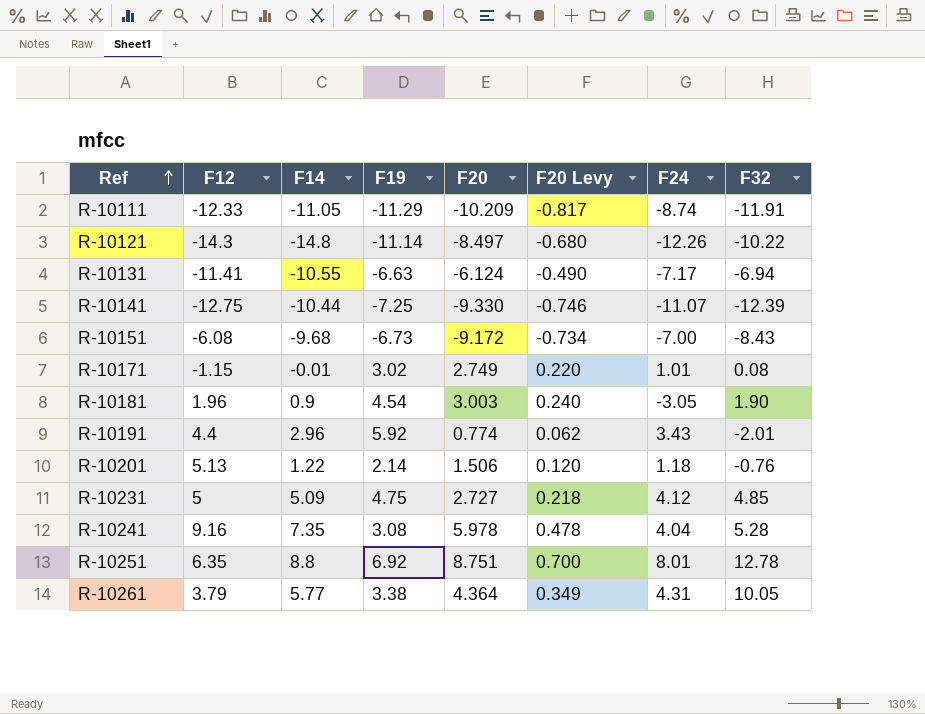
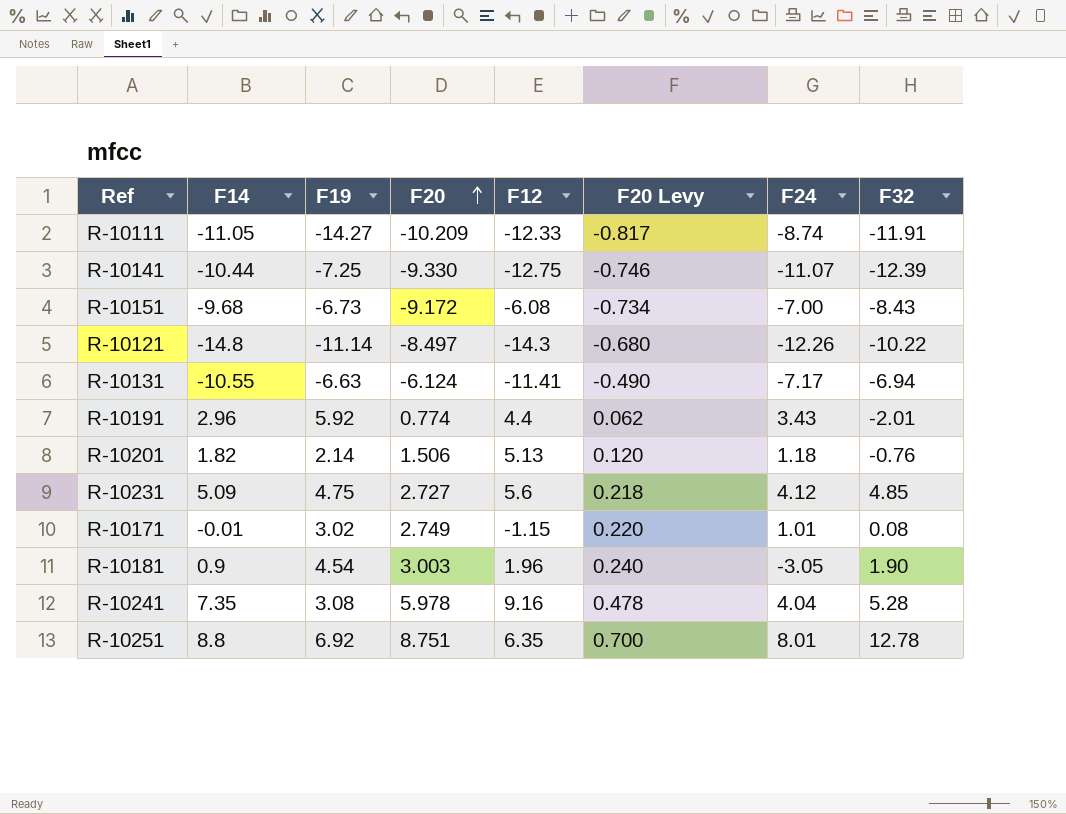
row order: Ref ascending -> F20 ascending
column F12 | position: 2 -> 5
row R-10261: 3.79 | 5.77 | 3.38 | 4.364 | 0.349 | 4.31 | 10.05 -> none
R-10111 | F19: -11.29 -> -14.27
R-10201 | F14: 1.22 -> 1.82
R-10231 | F12: 5 -> 5.6

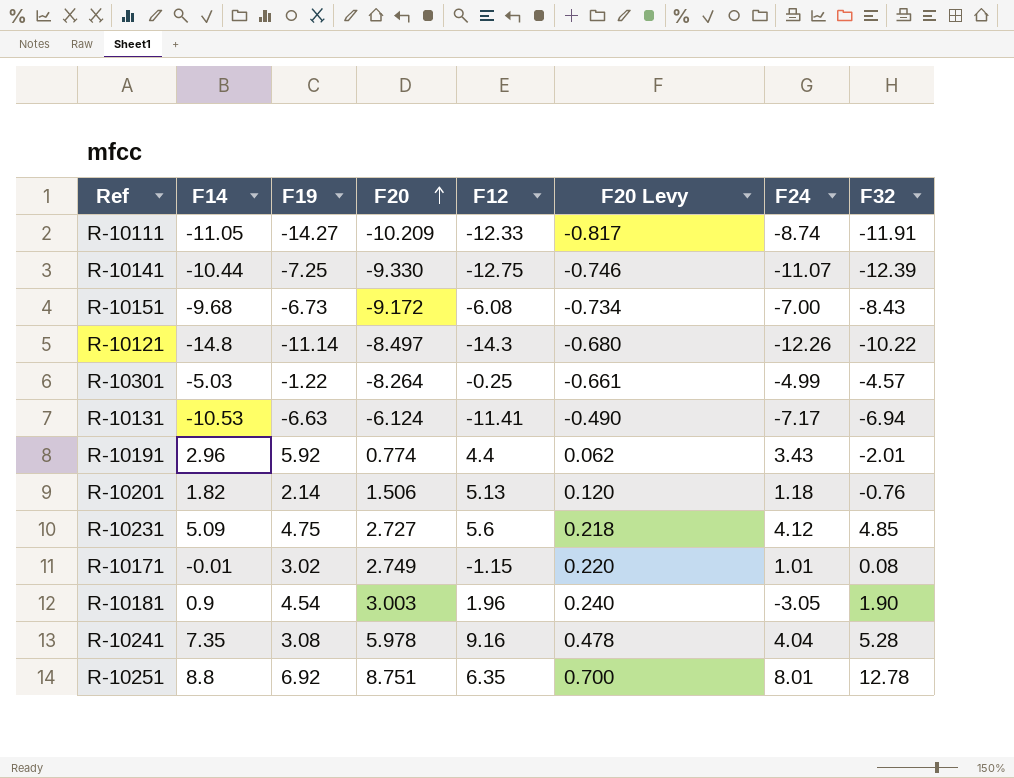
row R-10301: none -> -5.03 | -1.22 | -8.264 | -0.25 | -0.661 | -4.99 | -4.57
R-10131 | F14: -10.55 -> -10.53

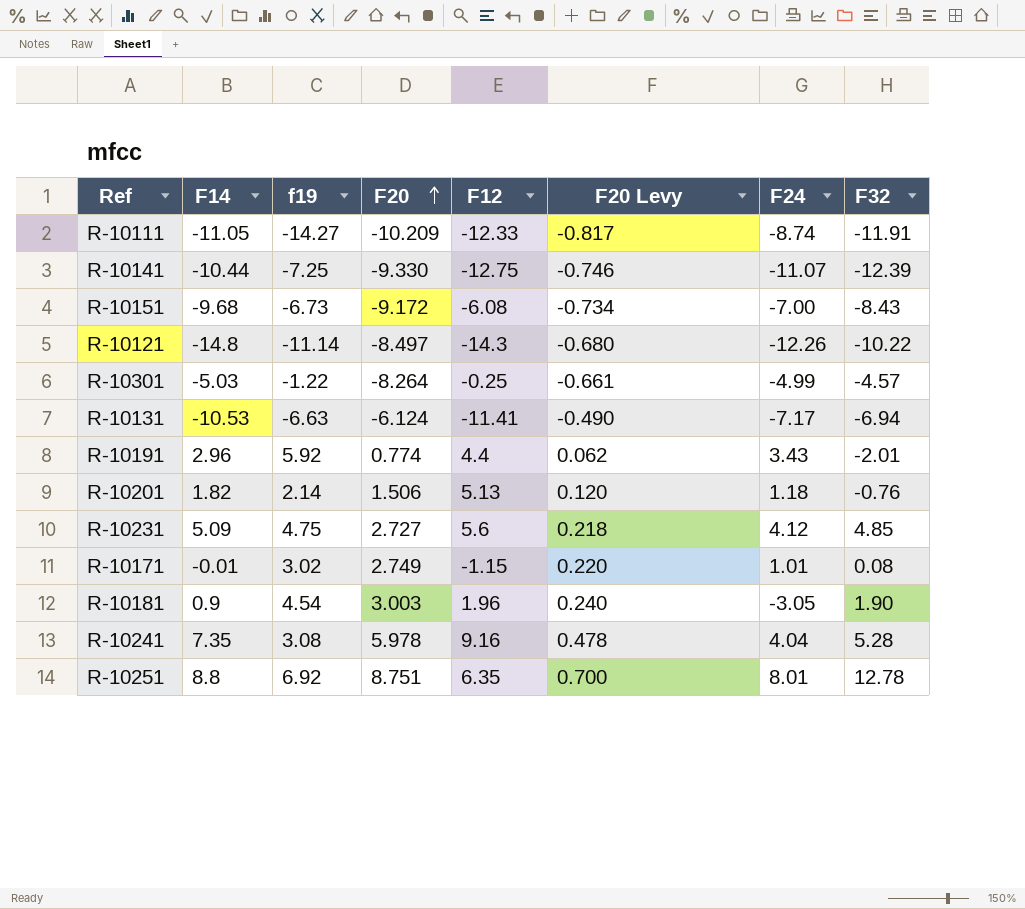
column name: F19 -> f19

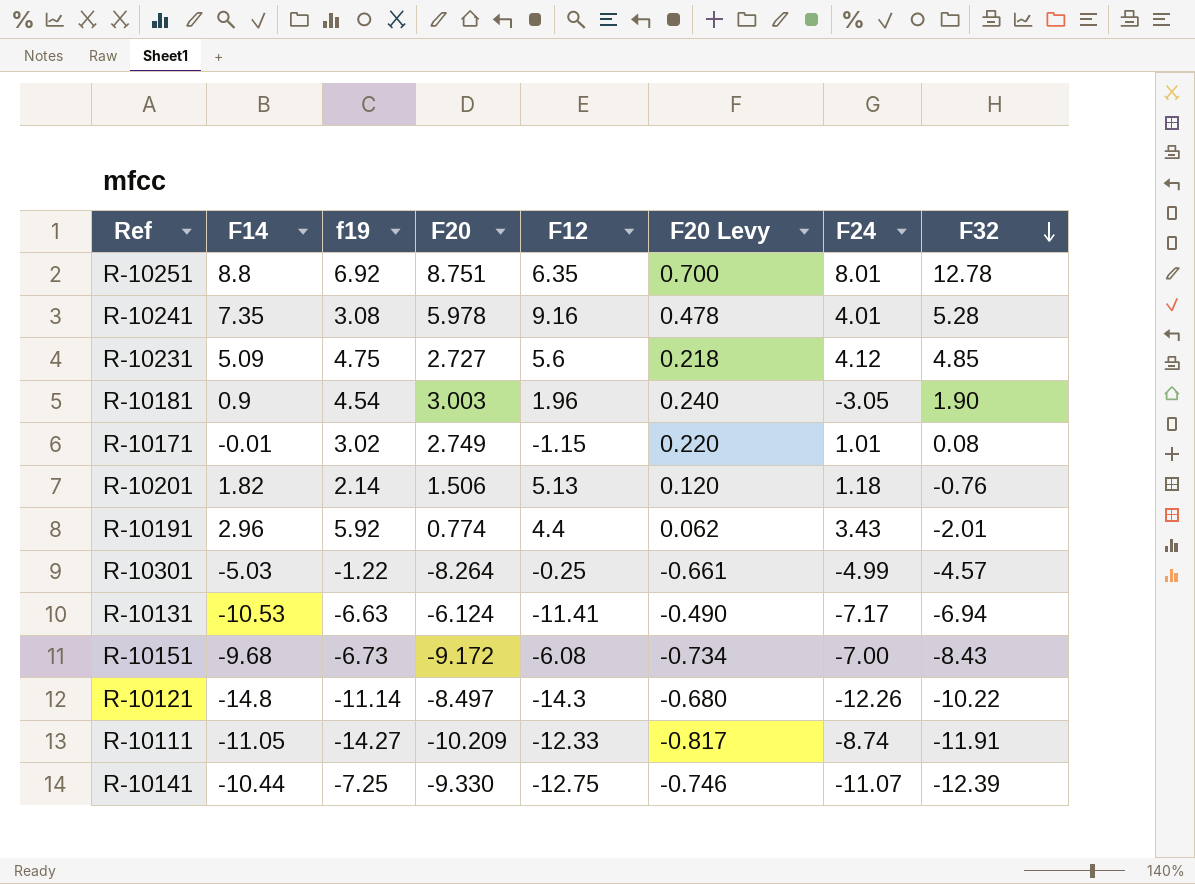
row order: F20 ascending -> F32 descending
R-10241 | F24: 4.04 -> 4.01

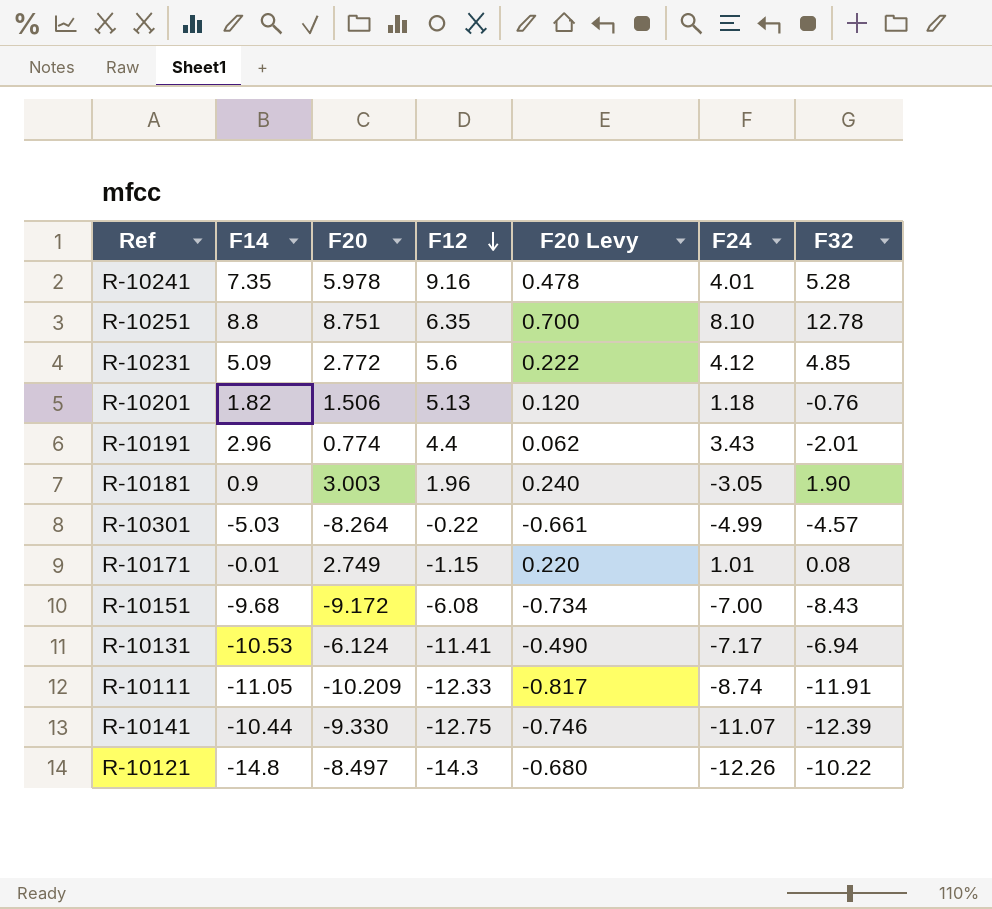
row order: F32 descending -> F12 descending
column f19 | position: 3 -> none
R-10251 | F24: 8.01 -> 8.10
R-10231 | F20: 2.727 -> 2.772
R-10231 | F20 Levy: 0.218 -> 0.222
R-10301 | F12: -0.25 -> -0.22

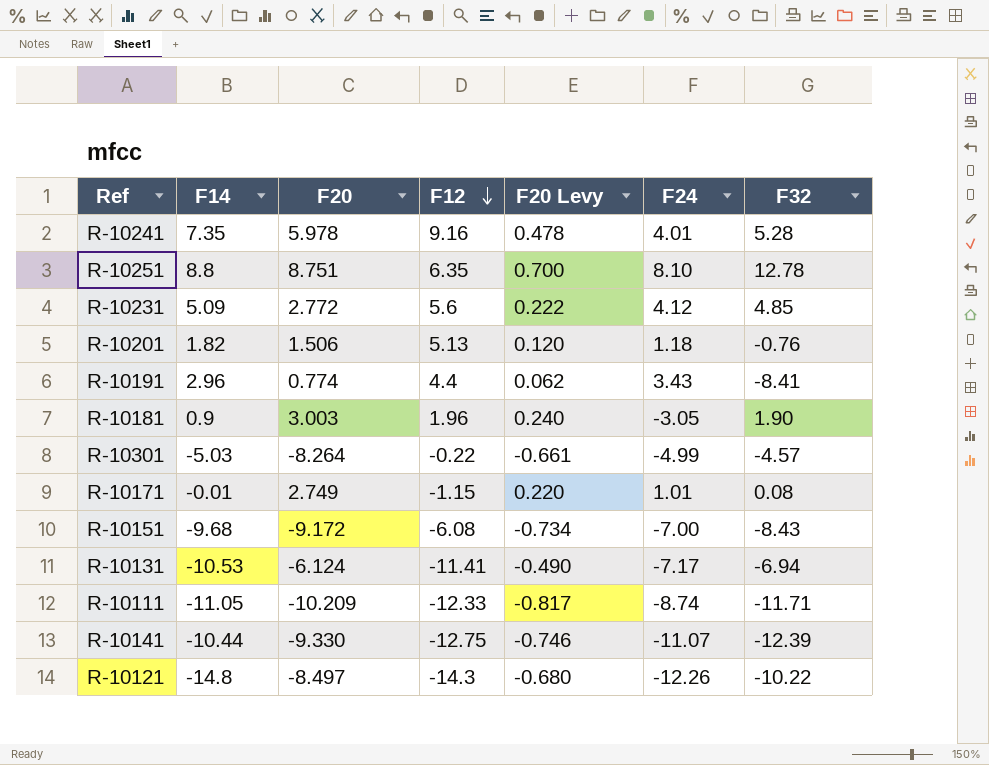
R-10191 | F32: -2.01 -> -8.41
R-10111 | F32: -11.91 -> -11.71

